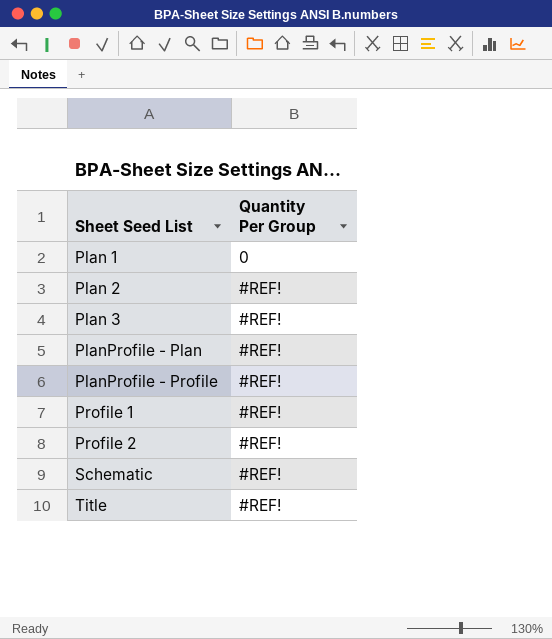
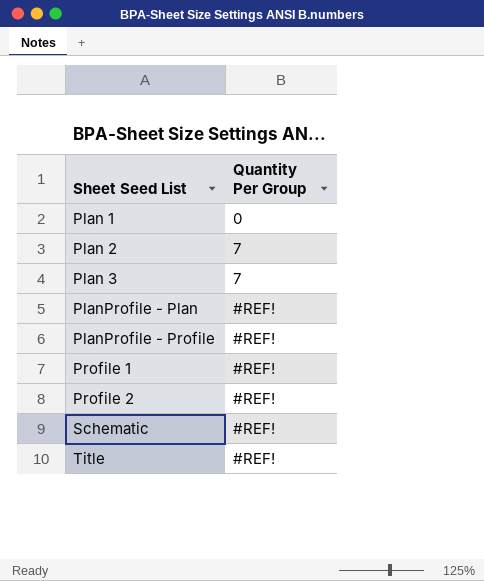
Plan 2 | Quantity Per Group: #REF! -> 7
Plan 3 | Quantity Per Group: #REF! -> 7

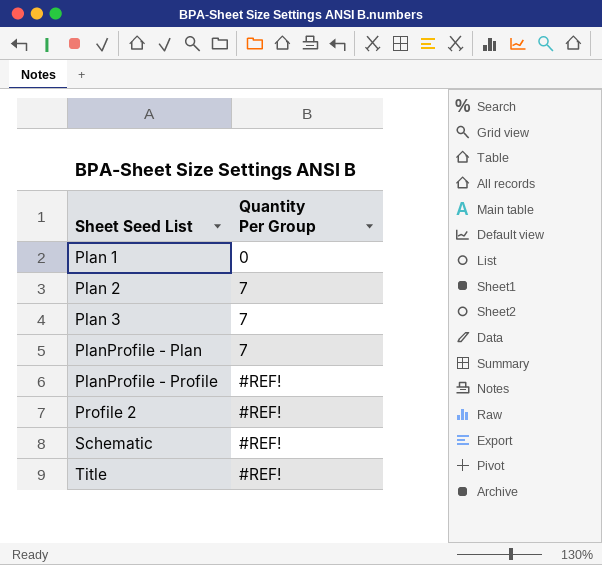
row Profile 1: #REF! -> none
PlanProfile - Plan | Quantity Per Group: #REF! -> 7

